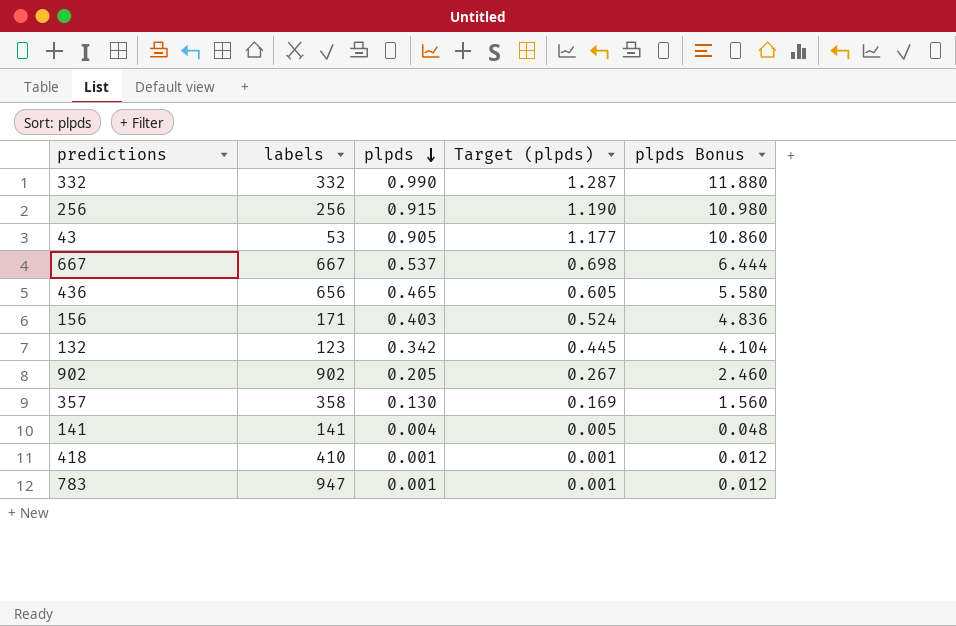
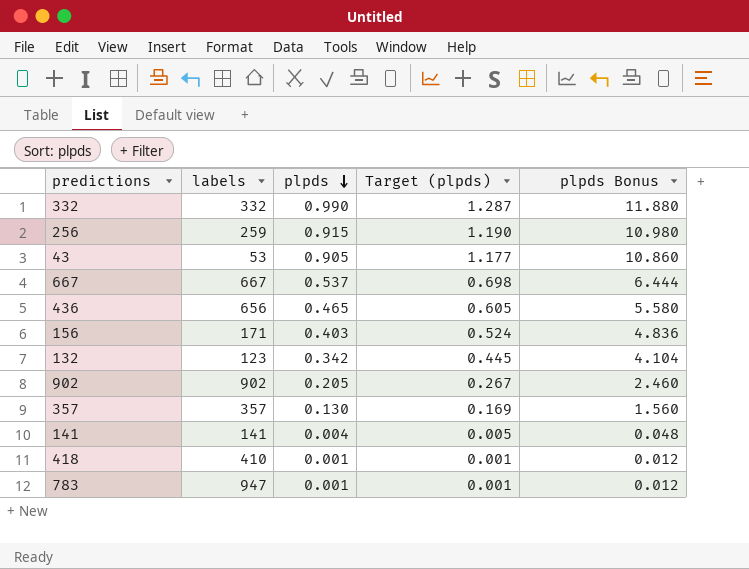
256 | labels: 256 -> 259
357 | labels: 358 -> 357

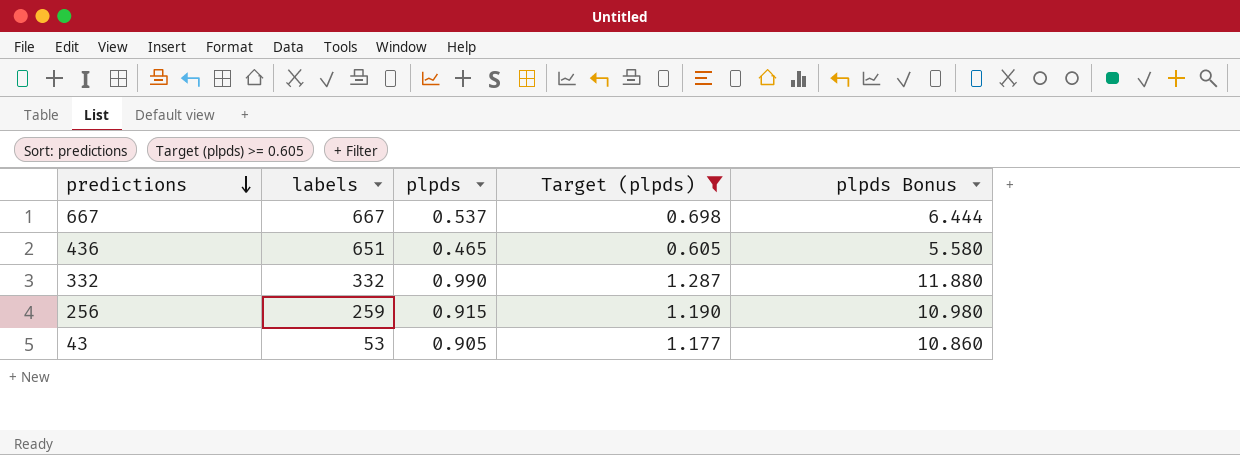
filter: none -> Target (plpds) >= 0.605
row order: plpds descending -> predictions descending
436 | labels: 656 -> 651

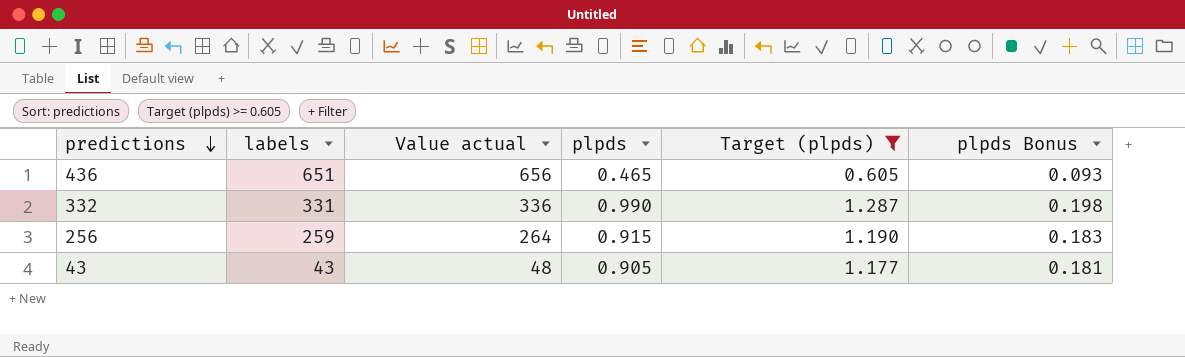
column Value actual | formula: none -> [labels] + 5
column plpds Bonus | formula: [plpds] * 12 -> [plpds] * 0.2
row 667: 667 | 0.537 | 0.698 | 6.444 -> none
332 | labels: 332 -> 331
43 | labels: 53 -> 43

